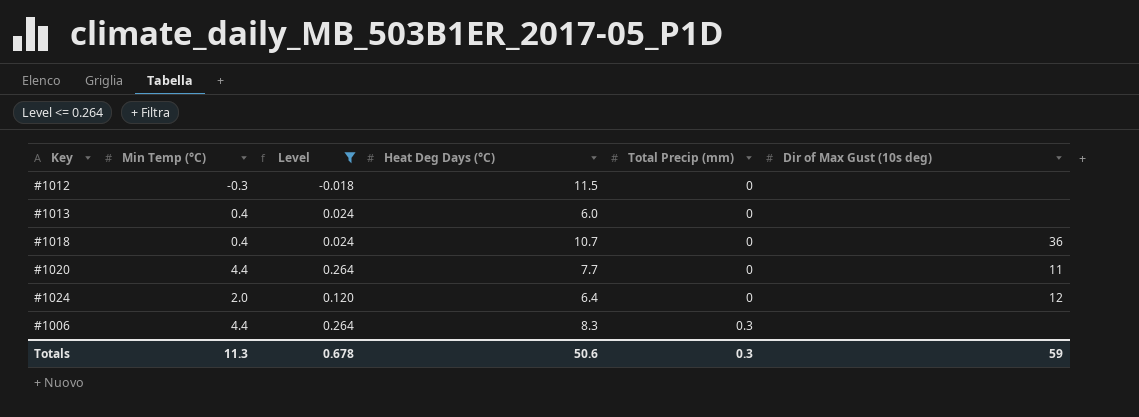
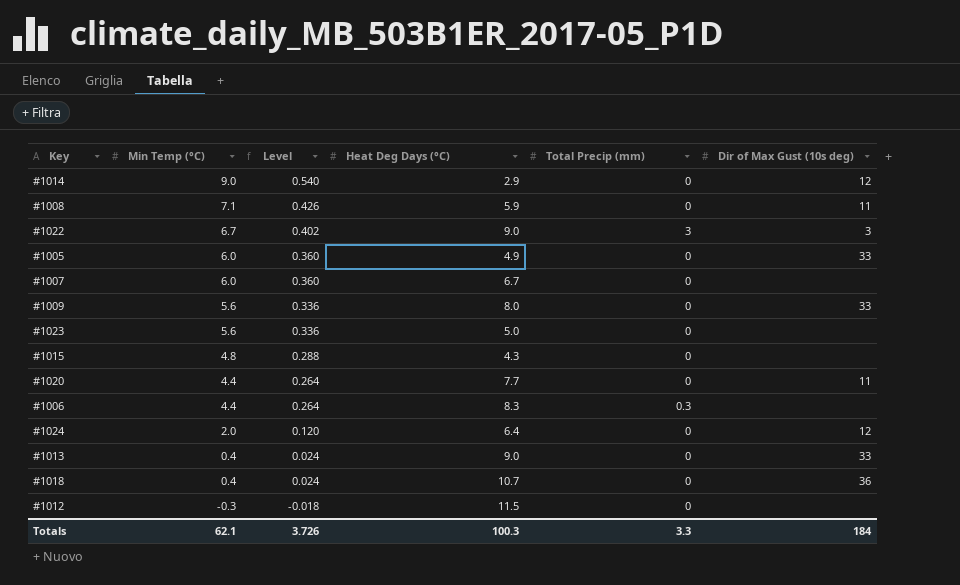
filter: Level <= 0.264 -> none
row order: Total Precip (mm) ascending -> Min Temp (°C) descending
#1013 | Heat Deg Days (°C): 6.0 -> 9.0
#1013 | Dir of Max Gust (10s deg): none -> 33
Totals | Min Temp (°C): 11.3 -> 62.1
Totals | Level: 0.678 -> 3.726
Totals | Heat Deg Days (°C): 50.6 -> 100.3
Totals | Total Precip (mm): 0.3 -> 3.3
Totals | Dir of Max Gust (10s deg): 59 -> 184

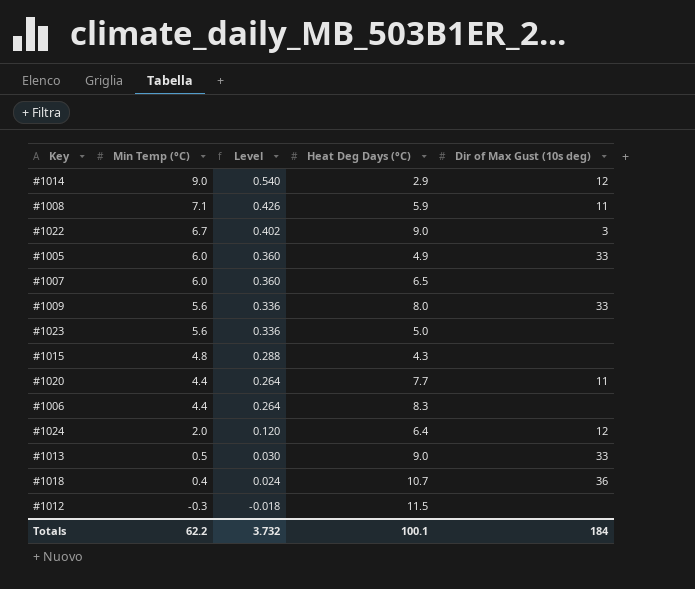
column Total Precip (mm) | position: 5 -> none
#1007 | Heat Deg Days (°C): 6.7 -> 6.5
#1013 | Min Temp (°C): 0.4 -> 0.5
#1013 | Level: 0.024 -> 0.030
Totals | Min Temp (°C): 62.1 -> 62.2
Totals | Level: 3.726 -> 3.732
Totals | Heat Deg Days (°C): 100.3 -> 100.1

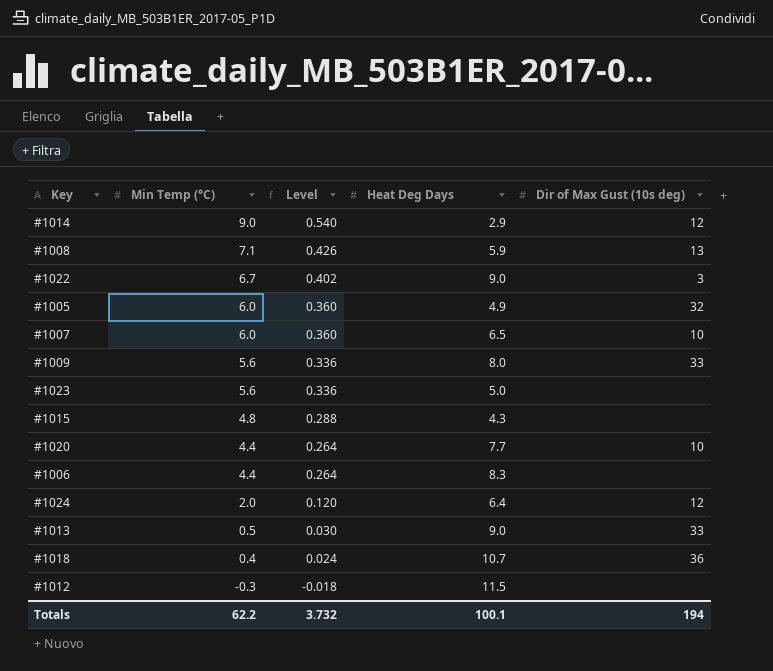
column name: Heat Deg Days (°C) -> Heat Deg Days
#1008 | Dir of Max Gust (10s deg): 11 -> 13
#1005 | Dir of Max Gust (10s deg): 33 -> 32
#1007 | Dir of Max Gust (10s deg): none -> 10
#1020 | Dir of Max Gust (10s deg): 11 -> 10
Totals | Dir of Max Gust (10s deg): 184 -> 194

